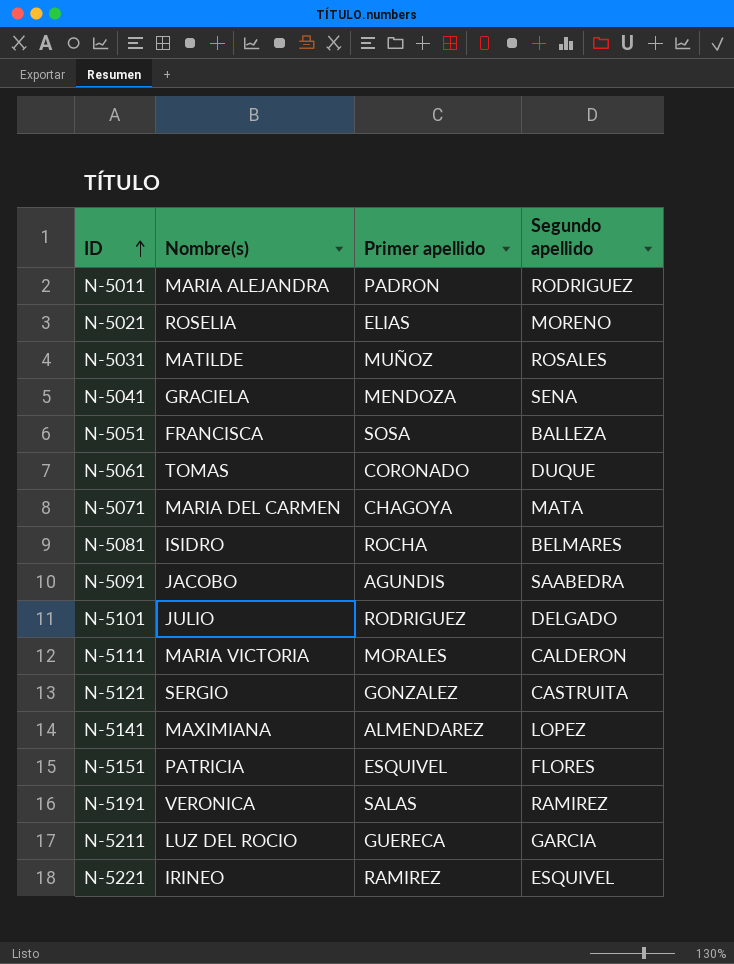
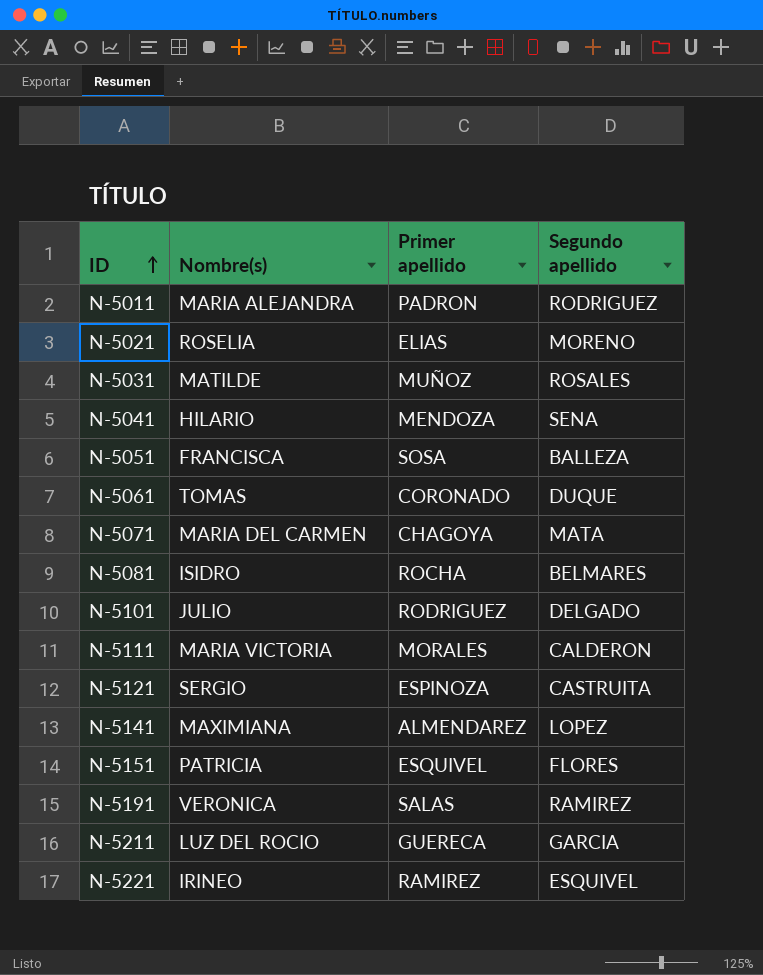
row N-5091: JACOBO | AGUNDIS | SAABEDRA -> none
N-5041 | Nombre(s): GRACIELA -> HILARIO
N-5121 | Primer apellido: GONZALEZ -> ESPINOZA

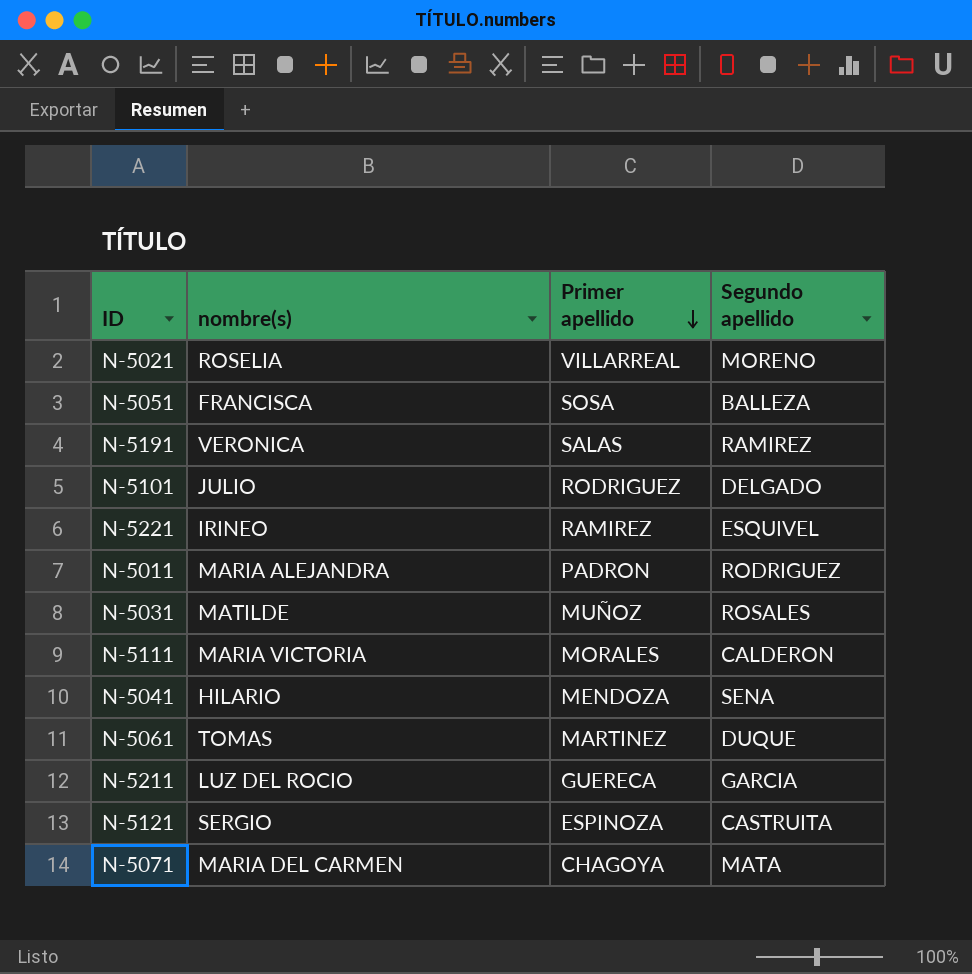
row order: ID ascending -> Primer apellido descending
column name: Nombre(s) -> nombre(s)
row N-5081: ISIDRO | ROCHA | BELMARES -> none
row N-5141: MAXIMIANA | ALMENDAREZ | LOPEZ -> none
row N-5151: PATRICIA | ESQUIVEL | FLORES -> none
N-5021 | Primer apellido: ELIAS -> VILLARREAL
N-5061 | Primer apellido: CORONADO -> MARTINEZ

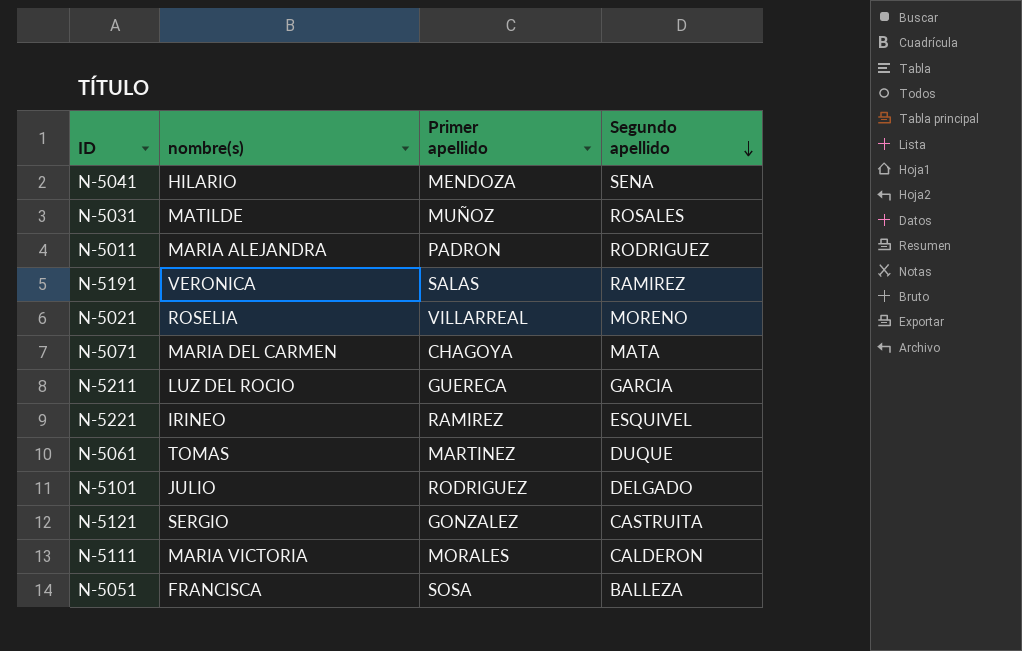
row order: Primer apellido descending -> Segundo apellido descending
N-5121 | Primer apellido: ESPINOZA -> GONZALEZ

